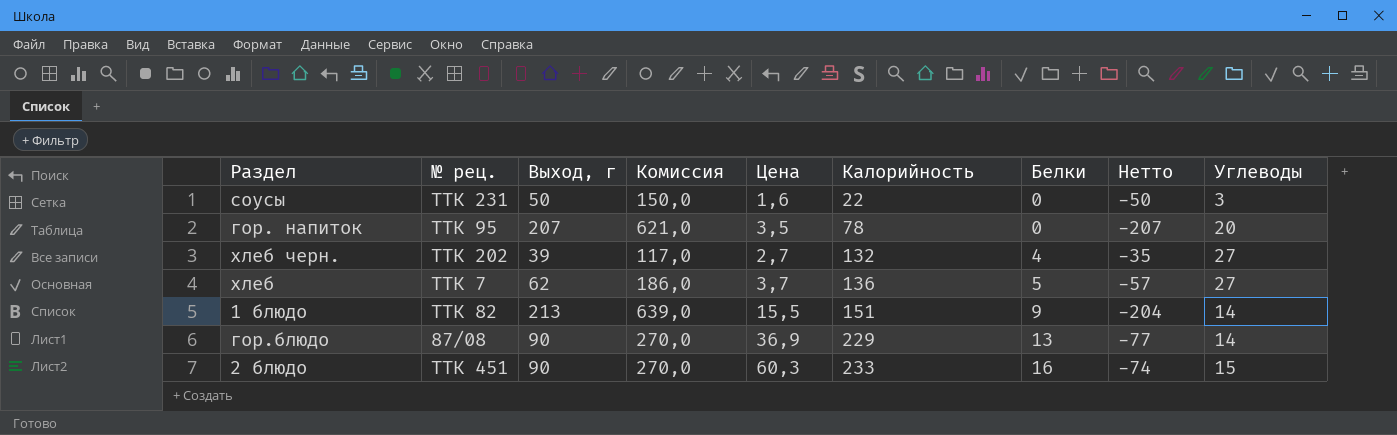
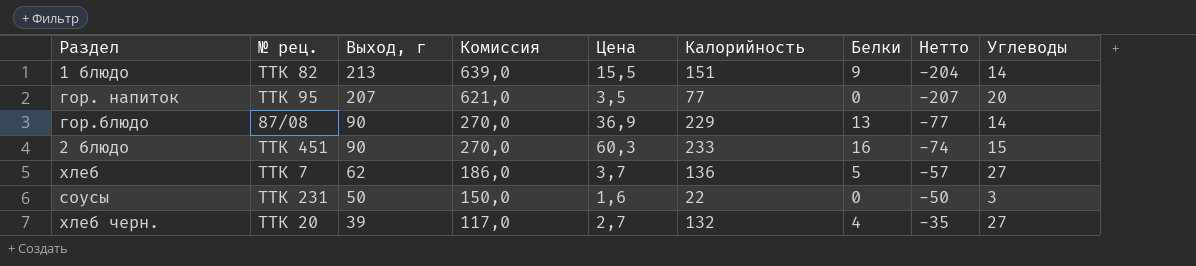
row order: Калорийность ascending -> Выход, г descending
гор. напиток | Калорийность: 78 -> 77
хлеб черн. | № рец.: ТТК 202 -> ТТК 20

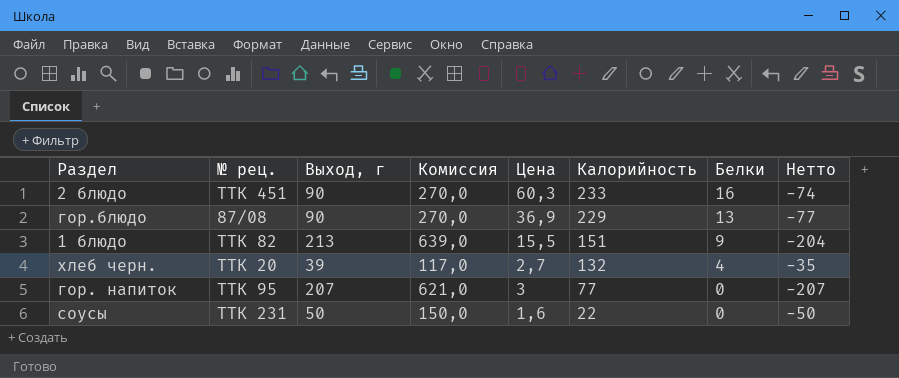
row order: Выход, г descending -> Калорийность descending
column Углеводы | position: 9 -> none
row хлеб: ТТК 7 | 62 | 186,0 | 3,7 | 136 | 5 | -57 | 27 -> none
гор. напиток | Цена: 3,5 -> 3

